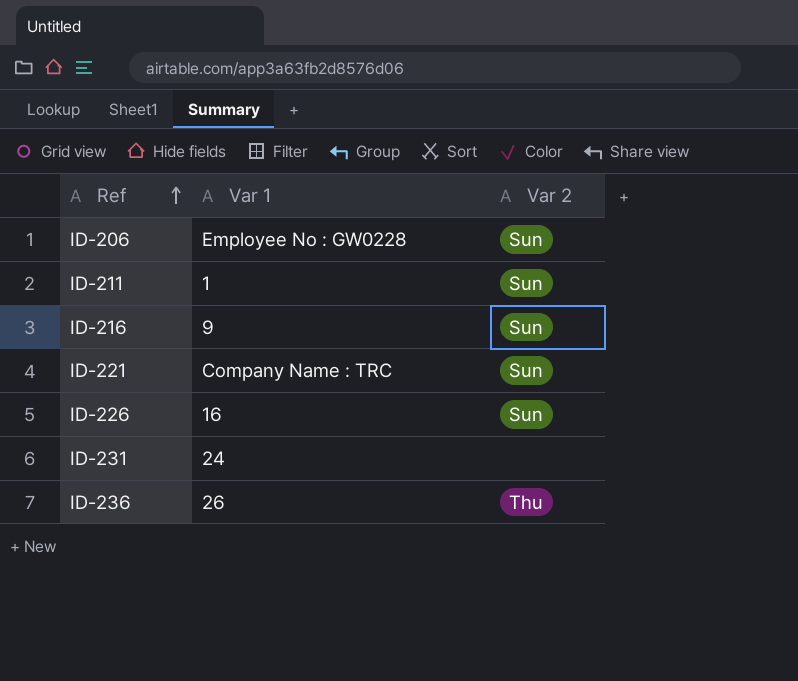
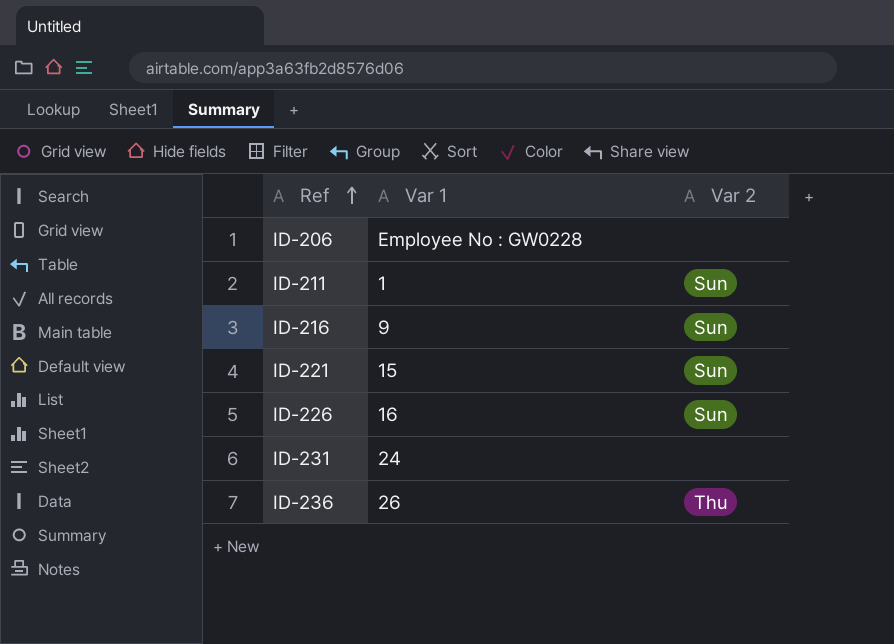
ID-206 | Var 2: Sun -> none
ID-221 | Var 1: Company Name : TRC -> 15

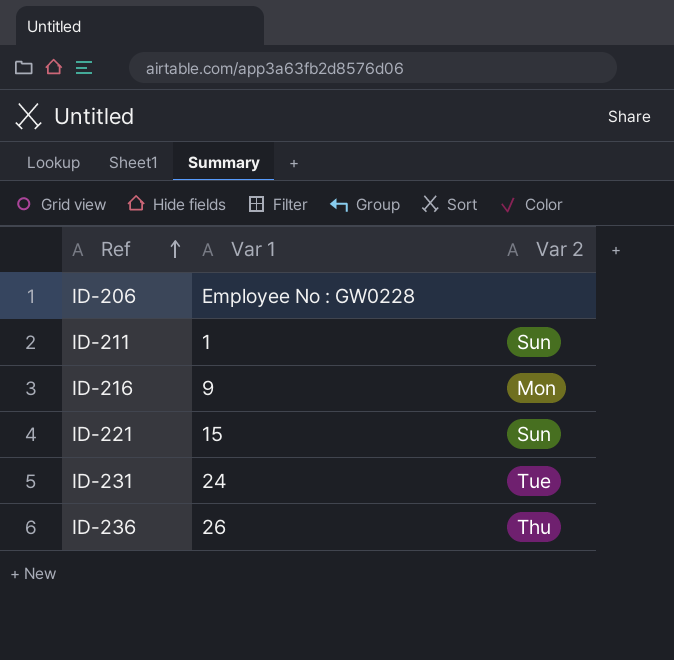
row ID-226: 16 | Sun -> none
ID-216 | Var 2: Sun -> Mon
ID-231 | Var 2: none -> Tue

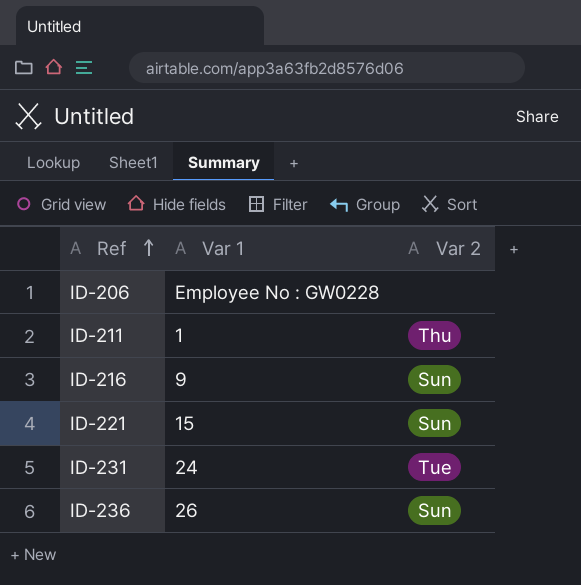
ID-211 | Var 2: Sun -> Thu
ID-216 | Var 2: Mon -> Sun
ID-236 | Var 2: Thu -> Sun

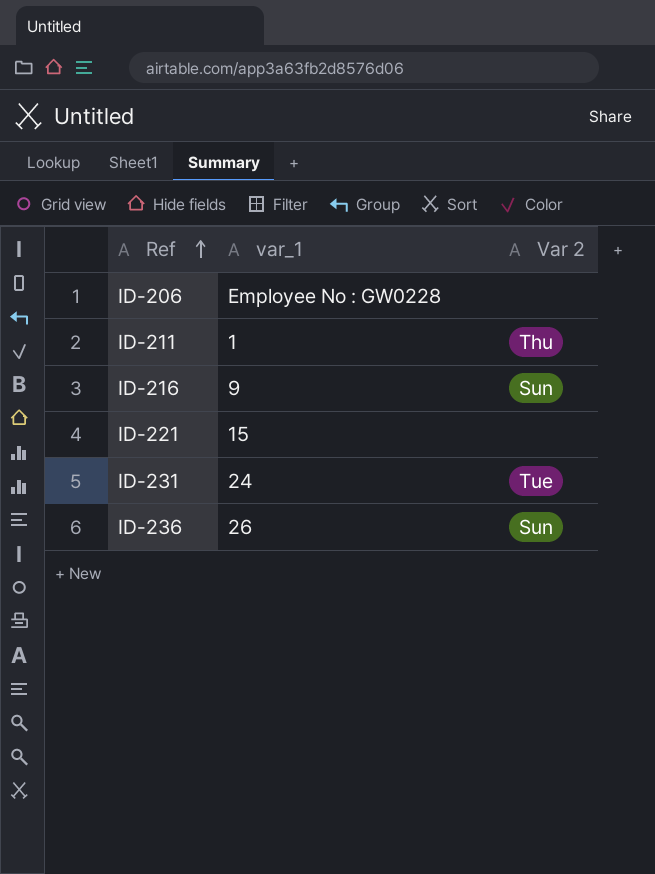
column name: Var 1 -> var_1
ID-221 | Var 2: Sun -> none

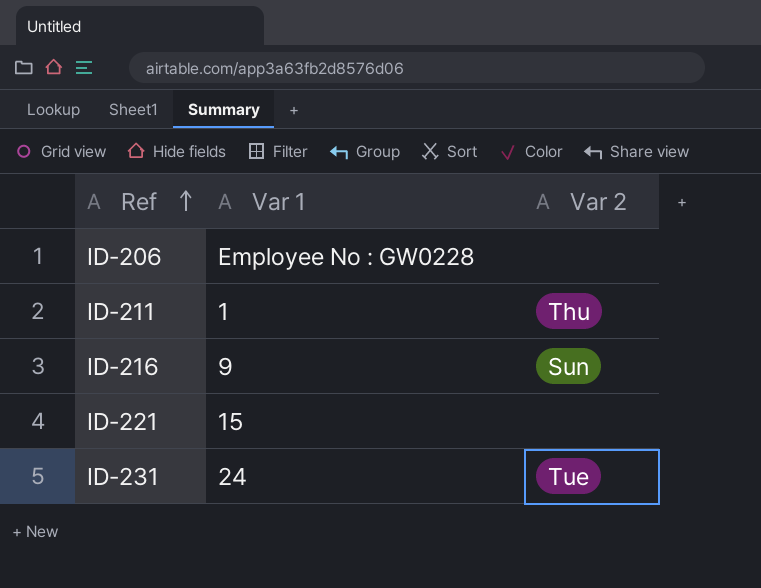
column name: var_1 -> Var 1
row ID-236: 26 | Sun -> none

